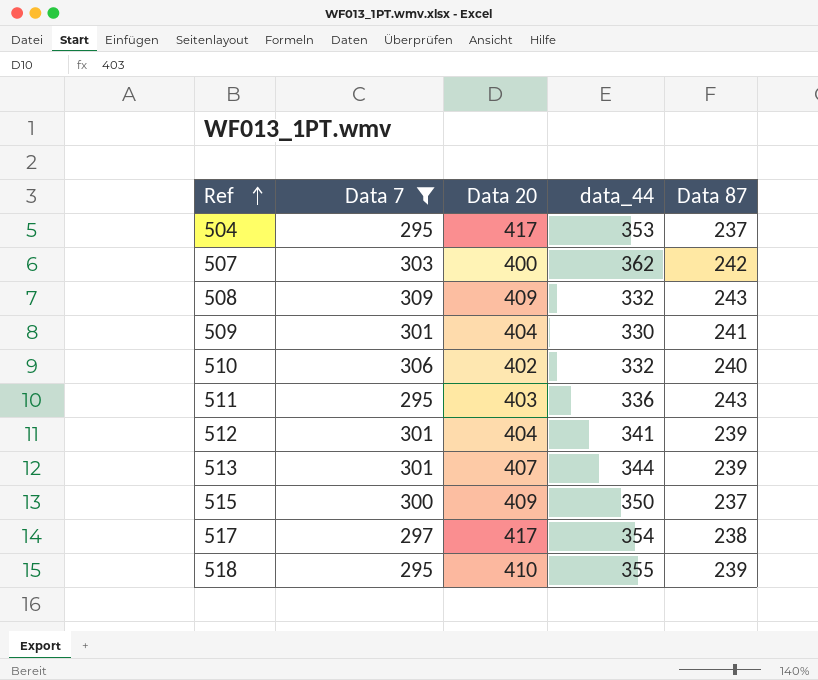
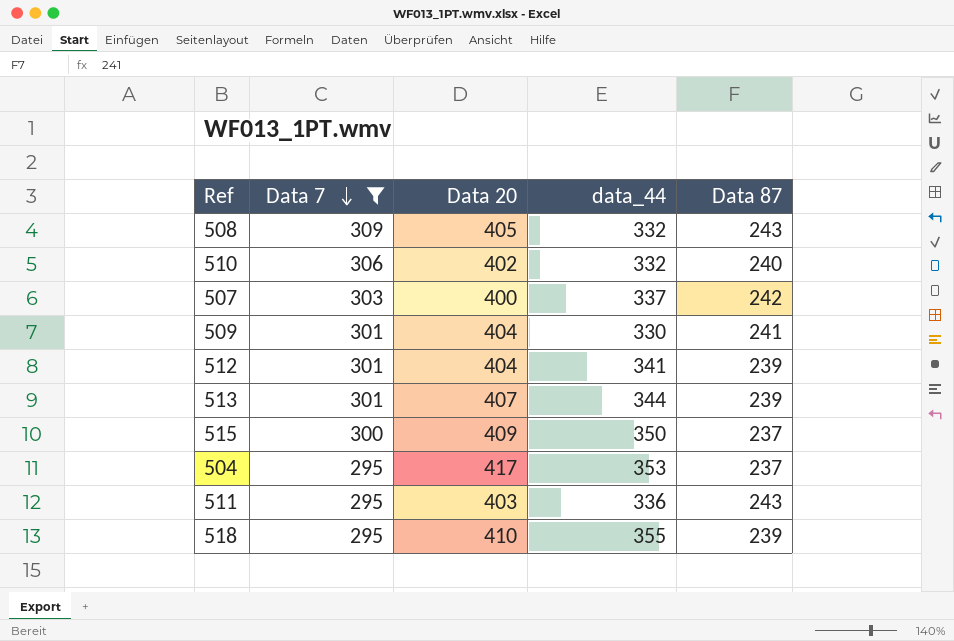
row order: Ref ascending -> Data 7 descending
row 517: 297 | 417 | 354 | 238 -> none
508 | Data 20: 409 -> 405
507 | data_44: 362 -> 337

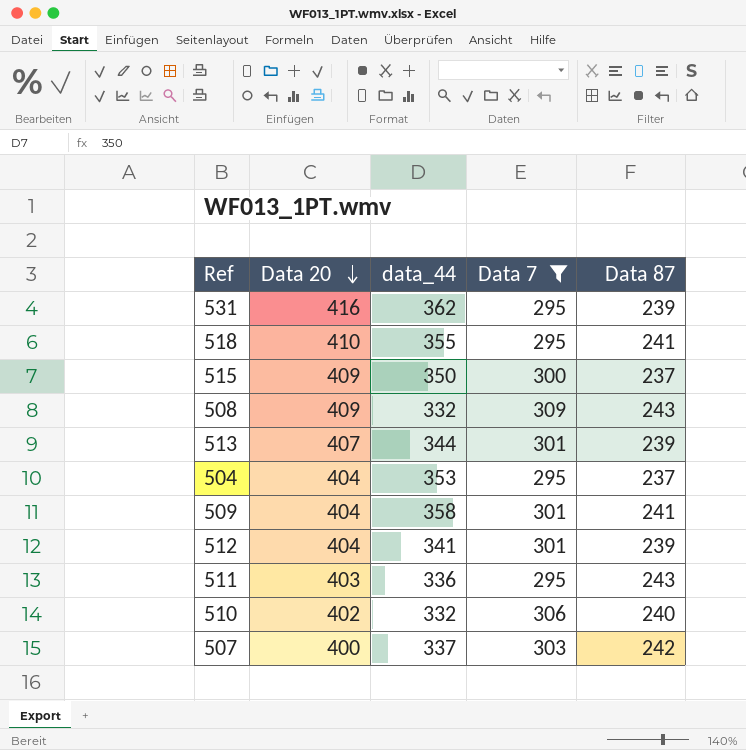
row order: Data 7 descending -> Data 20 descending
column Data 7 | position: 2 -> 4
row 531: none -> 416 | 362 | 295 | 239
518 | Data 87: 239 -> 241
508 | Data 20: 405 -> 409
504 | Data 20: 417 -> 404
509 | data_44: 330 -> 358

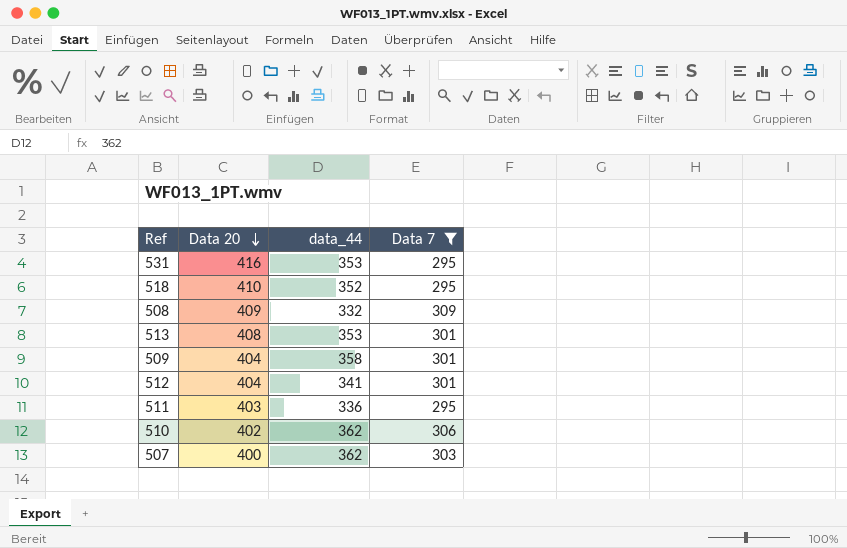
column Data 87 | position: 5 -> none
row 515: 409 | 350 | 300 | 237 -> none
row 504: 404 | 353 | 295 | 237 -> none
531 | data_44: 362 -> 353
518 | data_44: 355 -> 352
513 | Data 20: 407 -> 408
513 | data_44: 344 -> 353
510 | data_44: 332 -> 362
507 | data_44: 337 -> 362

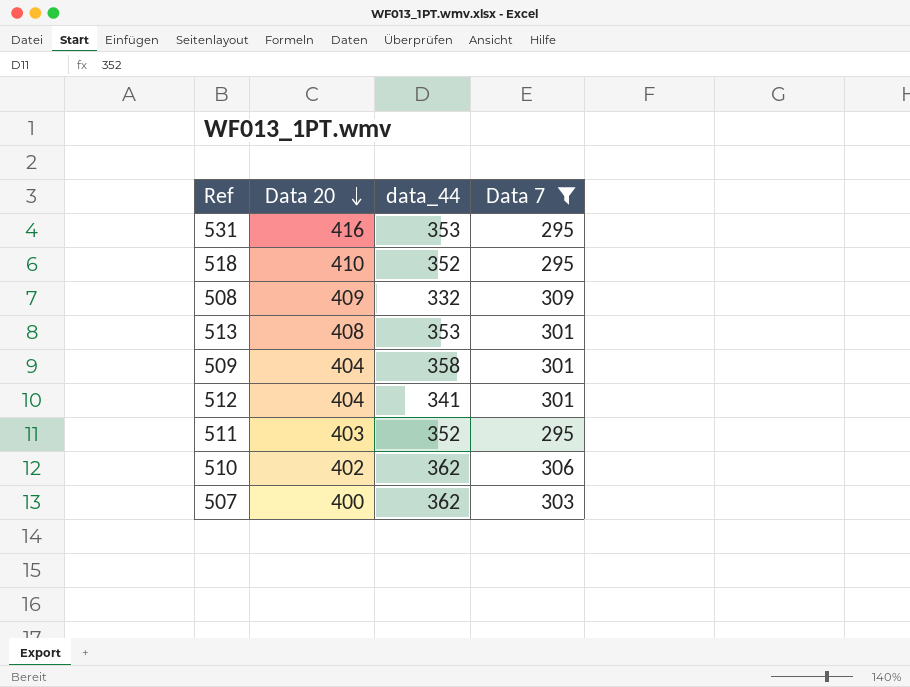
511 | data_44: 336 -> 352

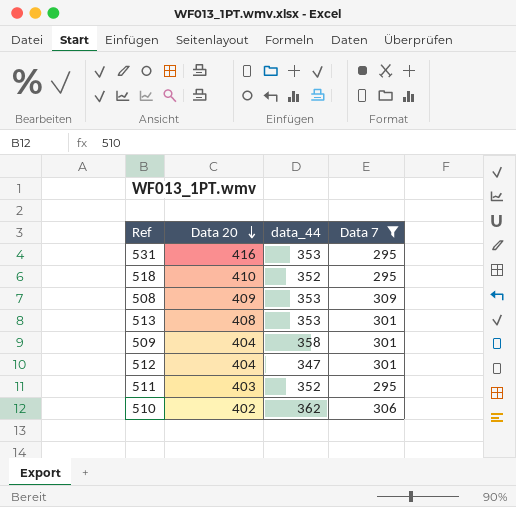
row 507: 400 | 362 | 303 -> none
508 | data_44: 332 -> 353
512 | data_44: 341 -> 347

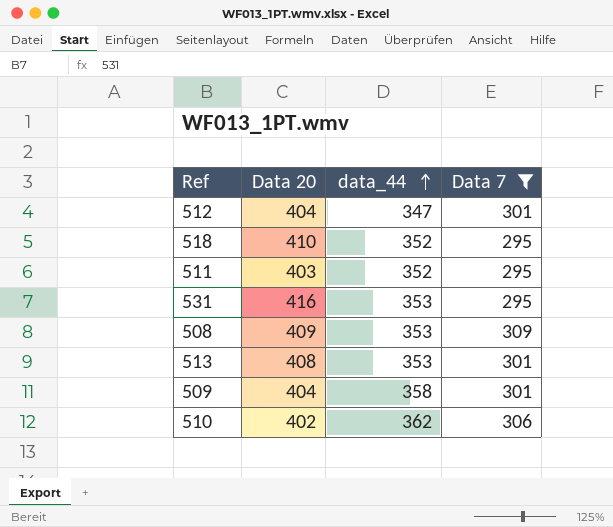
row order: Data 20 descending -> data_44 ascending

